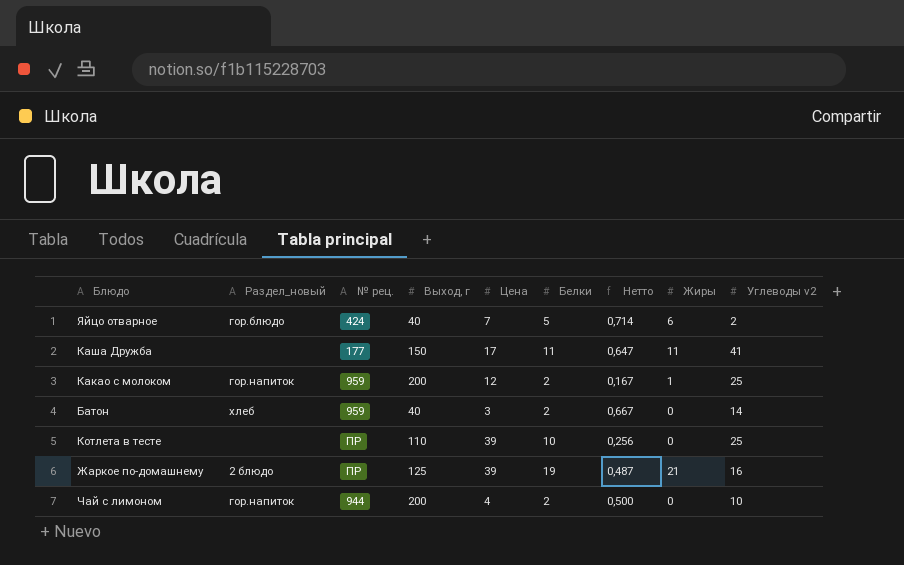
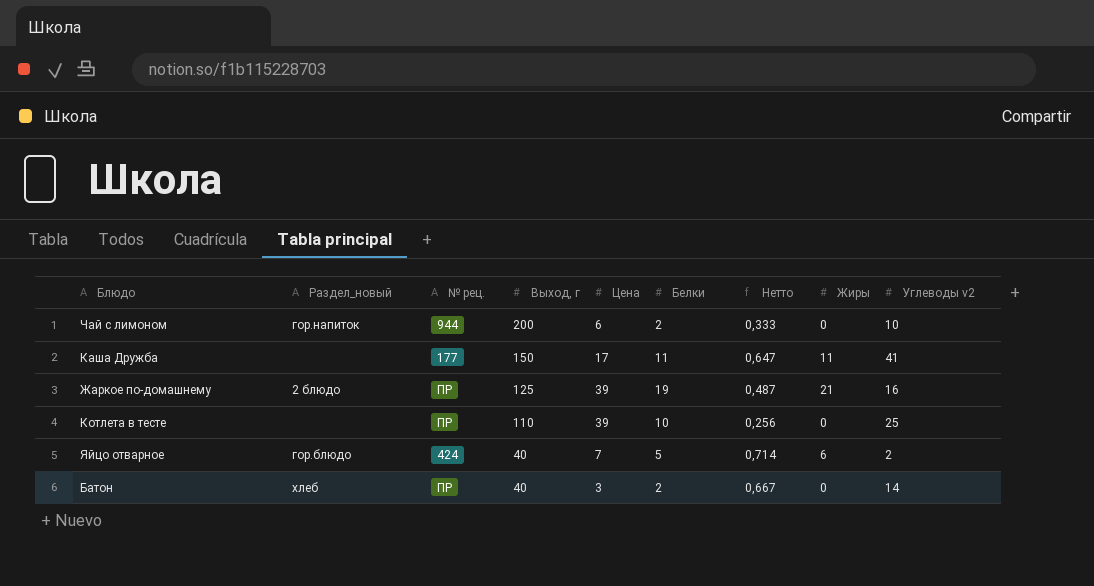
row order: none -> Выход, г descending
row Какао c молоком: гор.напиток | 959 | 200 | 12 | 2 | 0,167 | 1 | 25 -> none
Чай с лимоном | Цена: 4 -> 6
Чай с лимоном | Нетто: 0,500 -> 0,333
Батон | № рец.: 959 -> ПР

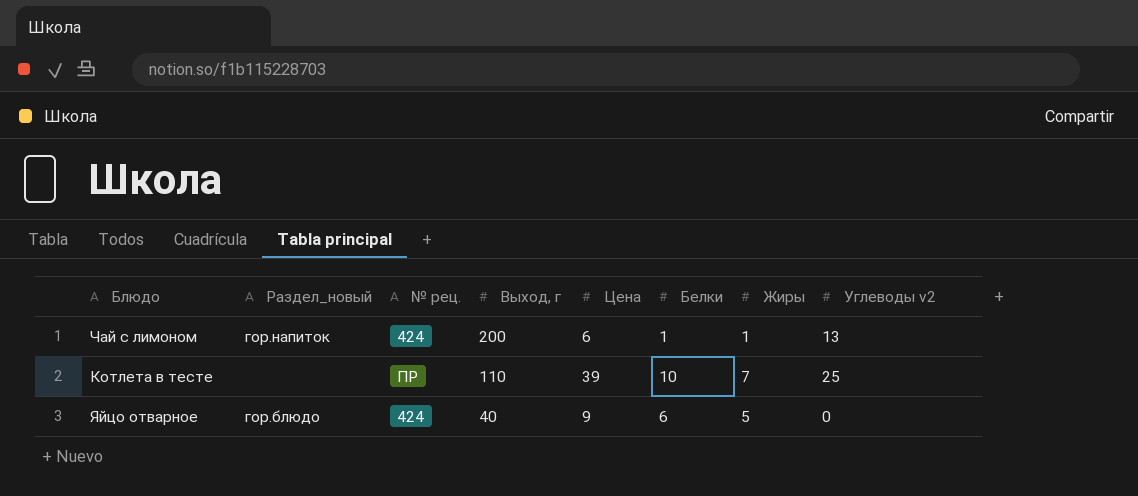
column Нетто | formula: [Белки] / [Цена] -> none
row Каша Дружба: none | 177 | 150 | 17 | 11 | 0,647 | 11 | 41 -> none
row Жаркое по-домашнему: 2 блюдо | ПР | 125 | 39 | 19 | 0,487 | 21 | 16 -> none
row Батон: хлеб | ПР | 40 | 3 | 2 | 0,667 | 0 | 14 -> none
Чай с лимоном | № рец.: 944 -> 424
Чай с лимоном | Белки: 2 -> 1
Чай с лимоном | Жиры: 0 -> 1
Чай с лимоном | Углеводы v2: 10 -> 13
Котлета в тесте | Жиры: 0 -> 7
Яйцо отварное | Цена: 7 -> 9
Яйцо отварное | Белки: 5 -> 6
Яйцо отварное | Жиры: 6 -> 5
Яйцо отварное | Углеводы v2: 2 -> 0

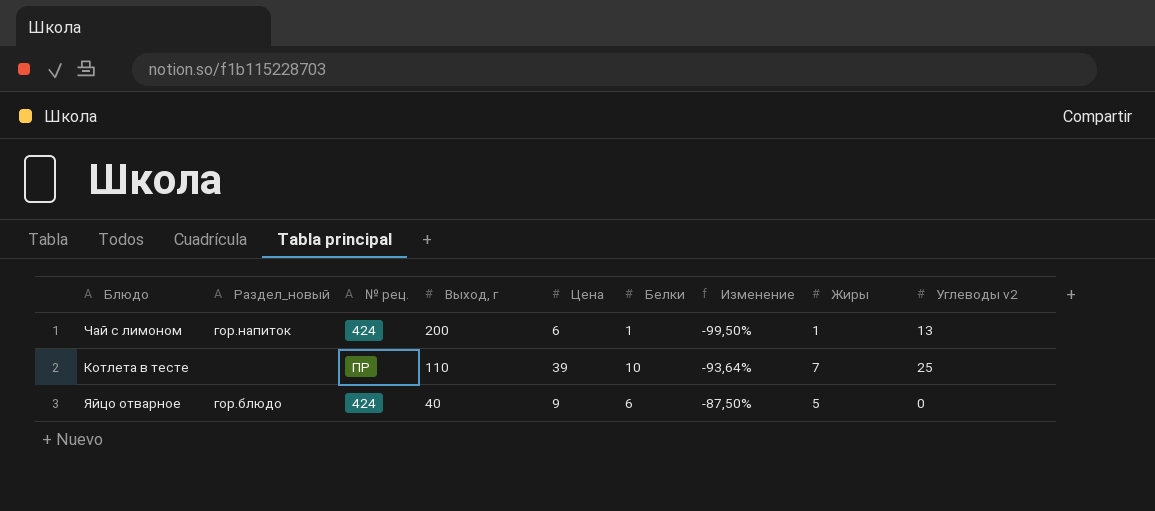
column Изменение | formula: none -> ([Жиры] - [Выход, г]) / [Выход, г]

